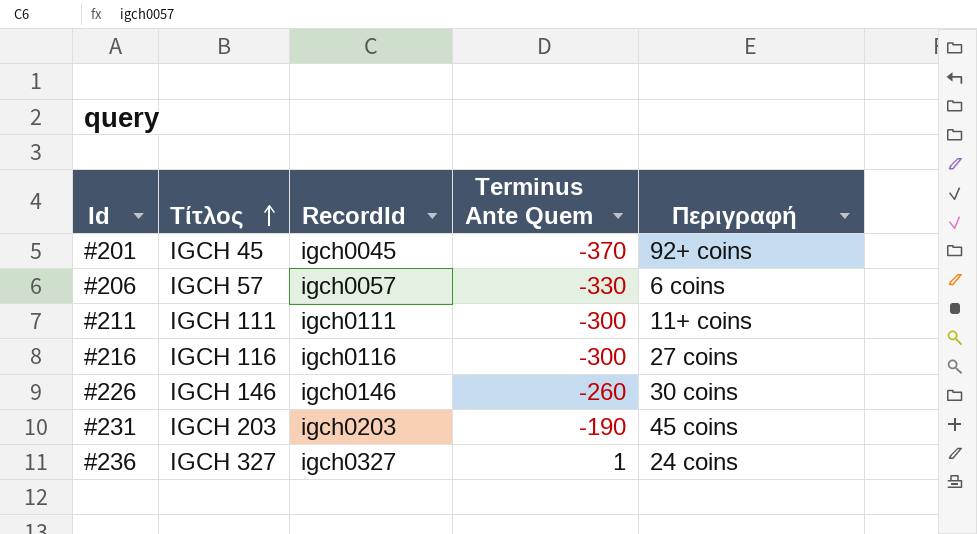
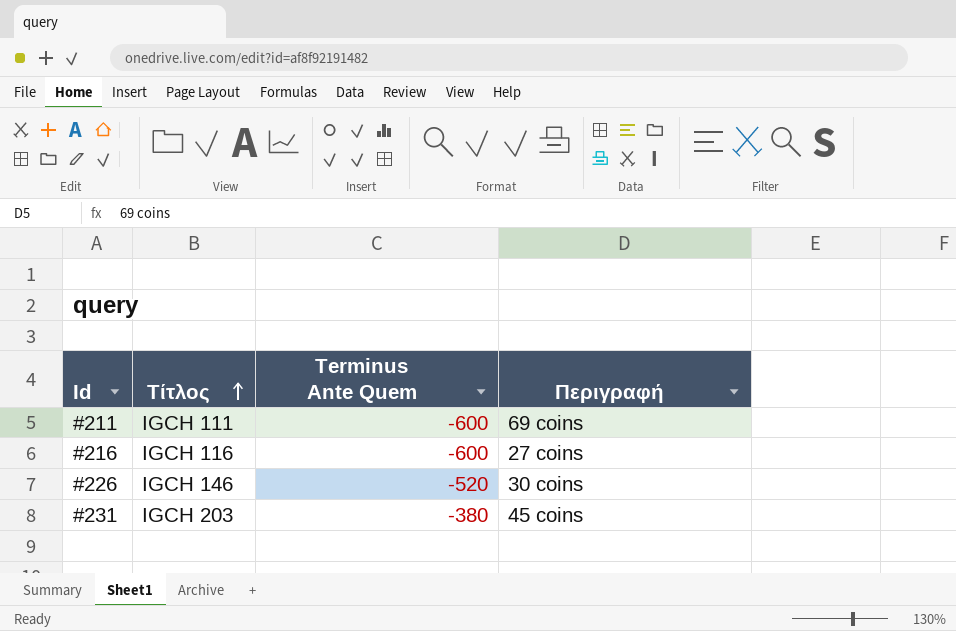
column RecordId | position: 3 -> none
row #201: IGCH 45 | igch0045 | -370 | 92+ coins -> none
row #206: IGCH 57 | igch0057 | -330 | 6 coins -> none
row #236: IGCH 327 | igch0327 | 1 | 24 coins -> none
#211 | Terminus Ante Quem: -300 -> -600
#211 | Περιγραφή: 11+ coins -> 69 coins
#216 | Terminus Ante Quem: -300 -> -600
#226 | Terminus Ante Quem: -260 -> -520
#231 | Terminus Ante Quem: -190 -> -380

